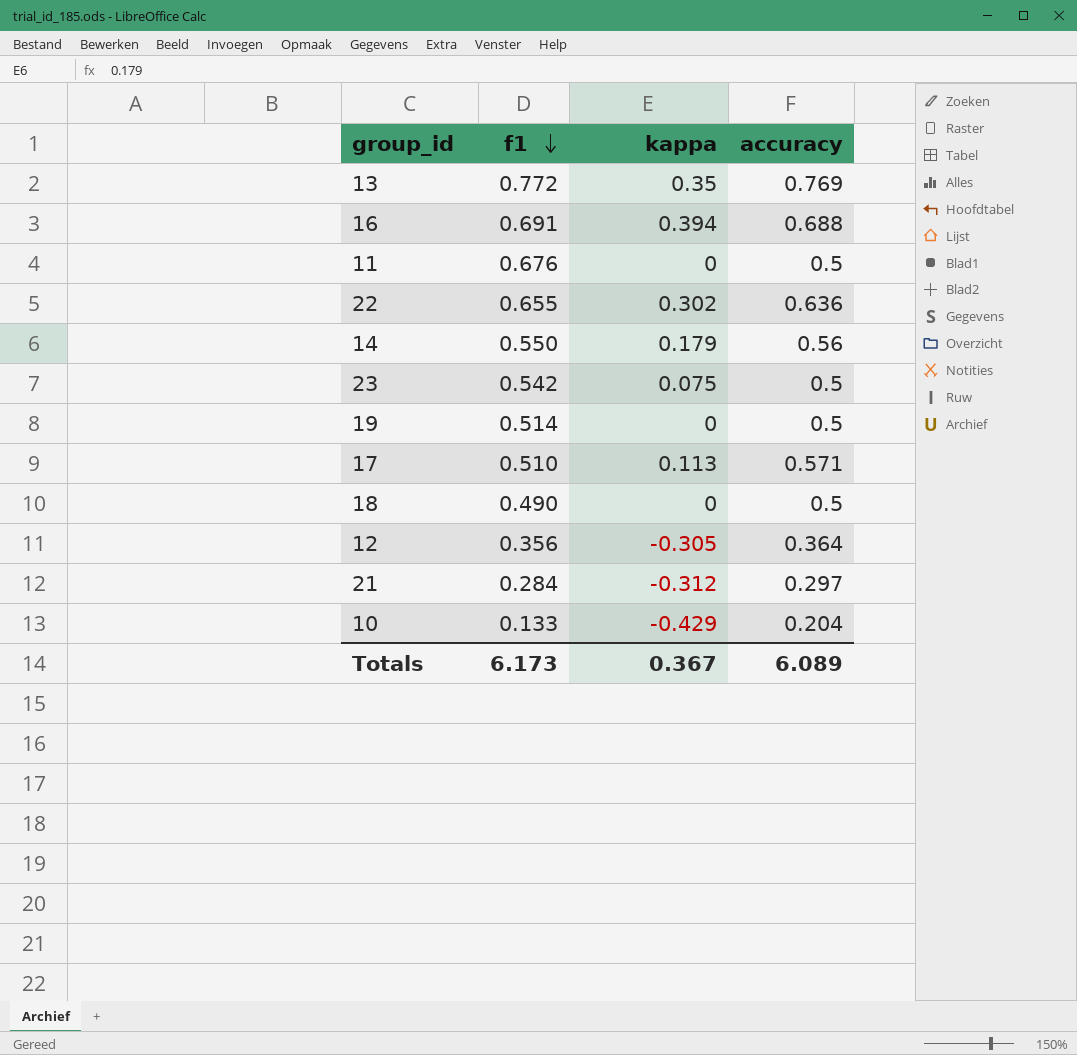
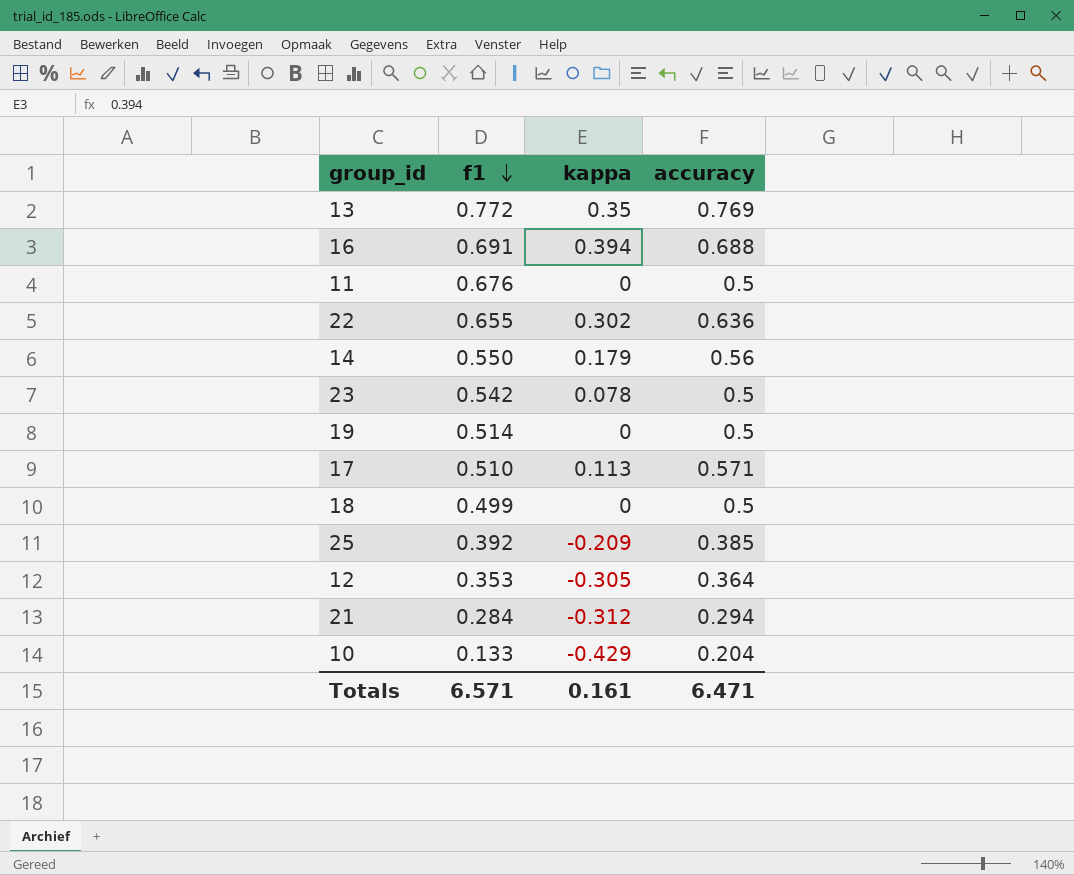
23 | kappa: 0.075 -> 0.078
18 | f1: 0.490 -> 0.499
row 25: none -> 0.392 | -0.209 | 0.385
12 | f1: 0.356 -> 0.353
21 | accuracy: 0.297 -> 0.294
Totals | f1: 6.173 -> 6.571
Totals | kappa: 0.367 -> 0.161
Totals | accuracy: 6.089 -> 6.471

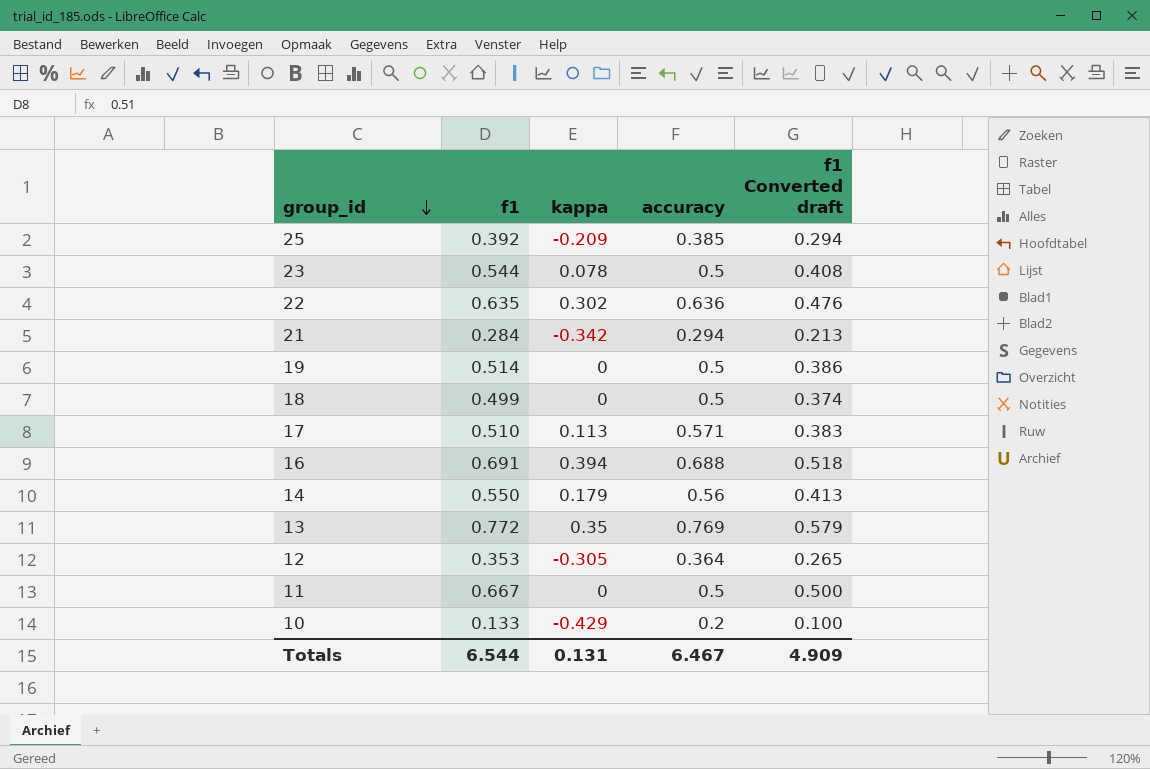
row order: f1 descending -> group_id descending
column f1 Converted draft | formula: none -> [f1] * 0.75
23 | f1: 0.542 -> 0.544
22 | f1: 0.655 -> 0.635
21 | kappa: -0.312 -> -0.342
11 | f1: 0.676 -> 0.667
10 | accuracy: 0.204 -> 0.2
Totals | f1: 6.571 -> 6.544
Totals | kappa: 0.161 -> 0.131
Totals | accuracy: 6.471 -> 6.467

